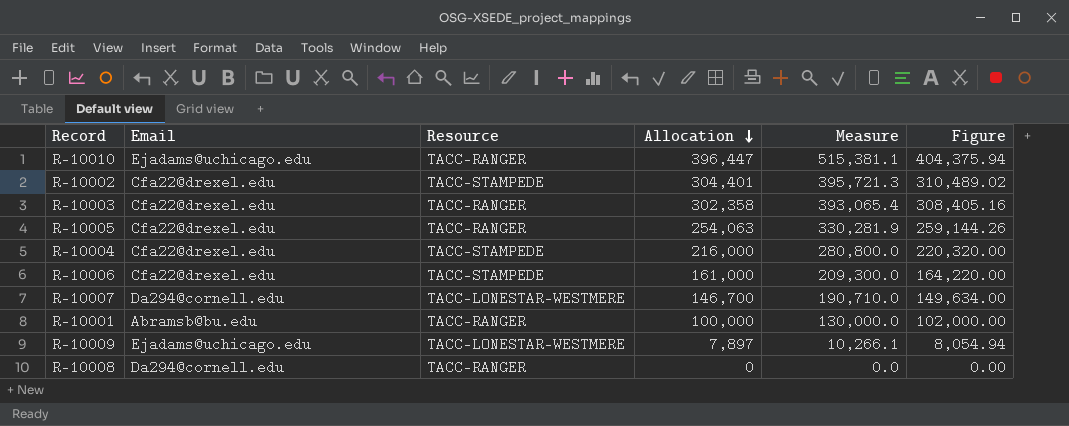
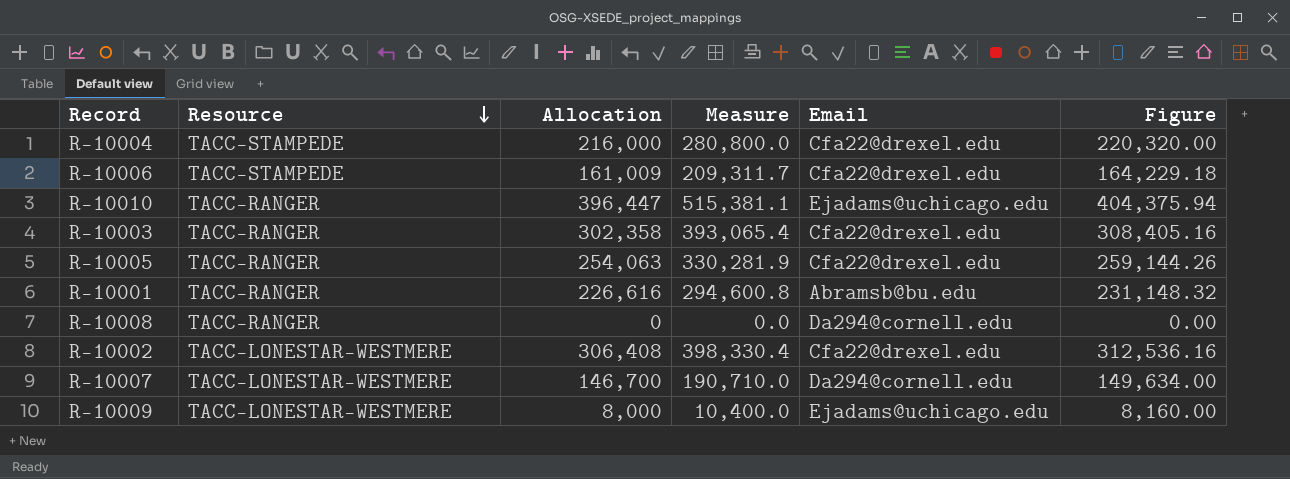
row order: Allocation descending -> Resource descending
column Email | position: 2 -> 5
R-10006 | Allocation: 161,000 -> 161,009
R-10006 | Measure: 209,300.0 -> 209,311.7
R-10006 | Figure: 164,220.00 -> 164,229.18
R-10001 | Allocation: 100,000 -> 226,616
R-10001 | Measure: 130,000.0 -> 294,600.8
R-10001 | Figure: 102,000.00 -> 231,148.32
R-10002 | Resource: TACC-STAMPEDE -> TACC-LONESTAR-WESTMERE
R-10002 | Allocation: 304,401 -> 306,408
R-10002 | Measure: 395,721.3 -> 398,330.4
R-10002 | Figure: 310,489.02 -> 312,536.16
R-10009 | Allocation: 7,897 -> 8,000
R-10009 | Measure: 10,266.1 -> 10,400.0
R-10009 | Figure: 8,054.94 -> 8,160.00

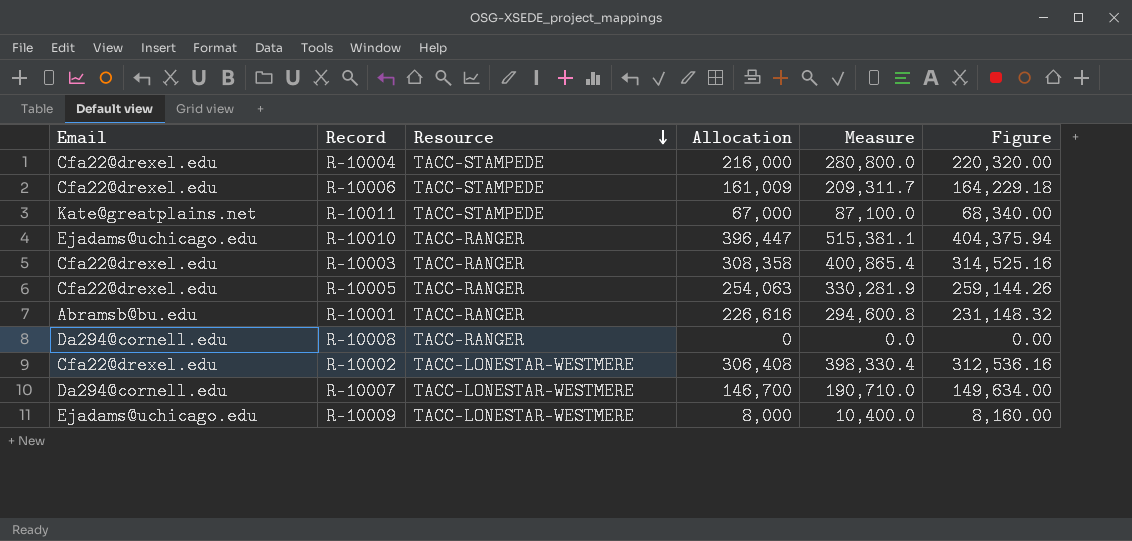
column Email | position: 5 -> 1
row R-10011: none -> Kate@greatplains.net | TACC-STAMPEDE | 67,000 | 87,100.0 | 68,340.00
R-10003 | Allocation: 302,358 -> 308,358
R-10003 | Measure: 393,065.4 -> 400,865.4
R-10003 | Figure: 308,405.16 -> 314,525.16

